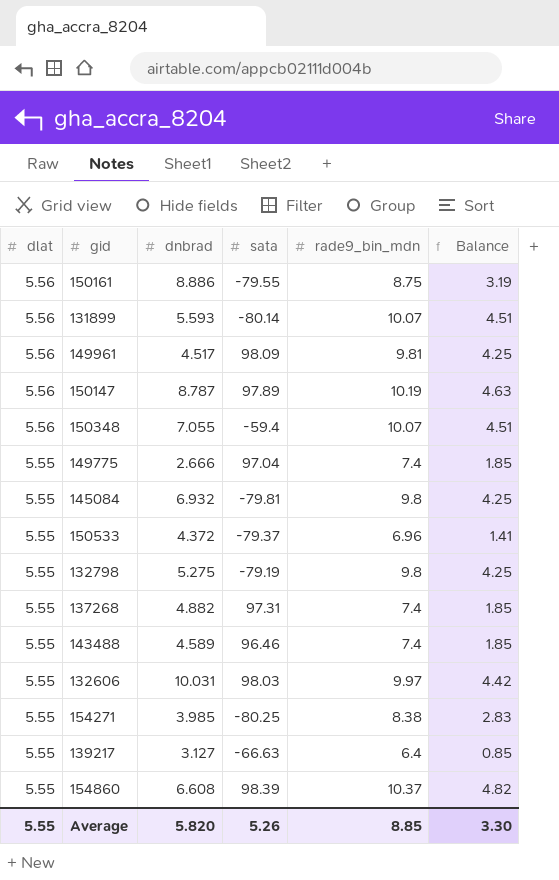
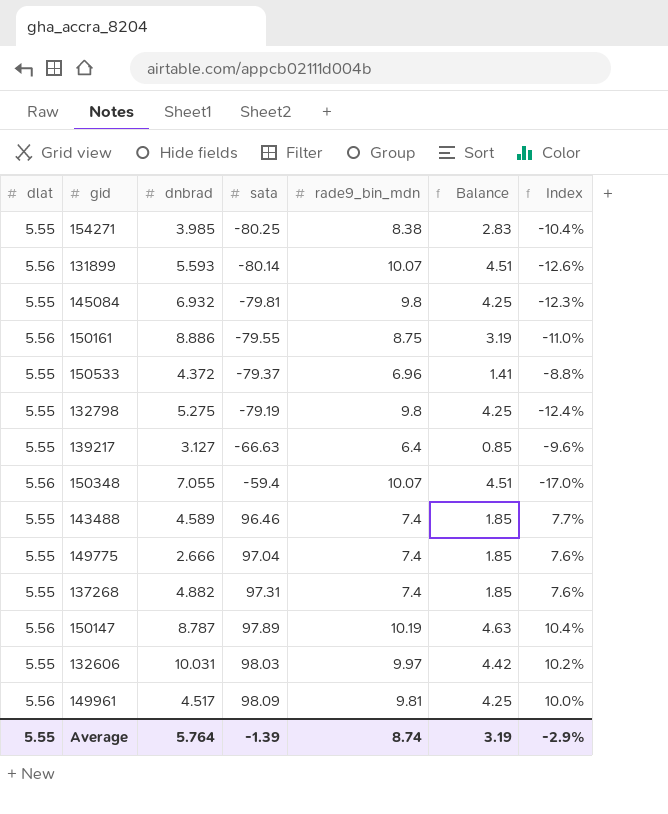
row order: dlat descending -> sata ascending
column Index | formula: none -> [rade9_bin_mdn] / [sata]
row 154860: 5.55 | 6.608 | 98.39 | 10.37 | 4.82 -> none
Average | dnbrad: 5.820 -> 5.764
Average | sata: 5.26 -> -1.39
Average | rade9_bin_mdn: 8.85 -> 8.74
Average | Balance: 3.30 -> 3.19

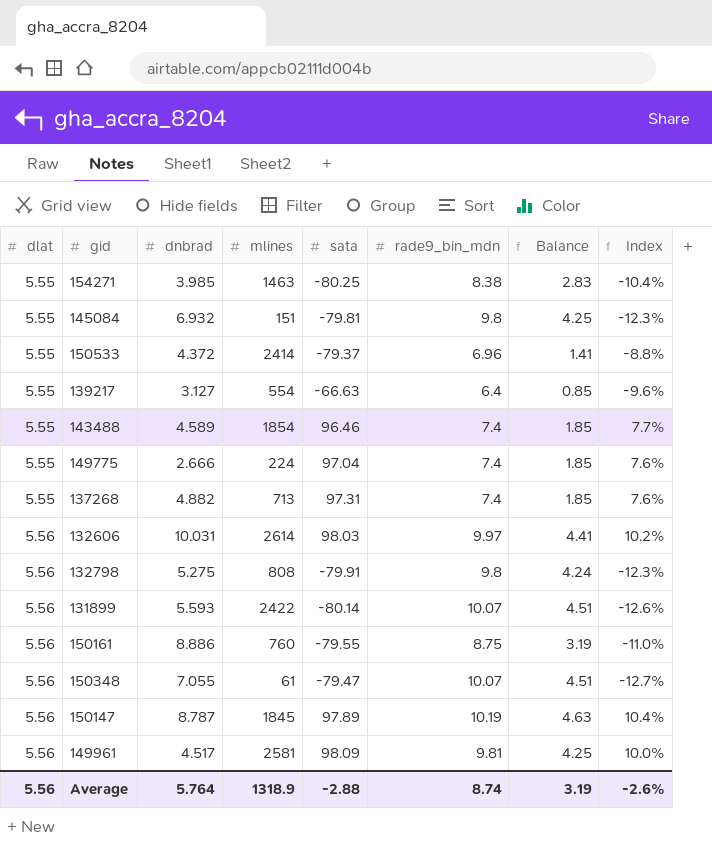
row order: sata ascending -> dlat ascending
column mlines | position: none -> 4
132606 | dlat: 5.55 -> 5.56
132606 | Balance: 4.42 -> 4.41
132798 | dlat: 5.55 -> 5.56
132798 | sata: -79.19 -> -79.91
132798 | Balance: 4.25 -> 4.24
132798 | Index: -12.4% -> -12.3%
150348 | sata: -59.4 -> -79.47
150348 | Index: -17.0% -> -12.7%
Average | dlat: 5.55 -> 5.56
Average | sata: -1.39 -> -2.88
Average | Index: -2.9% -> -2.6%

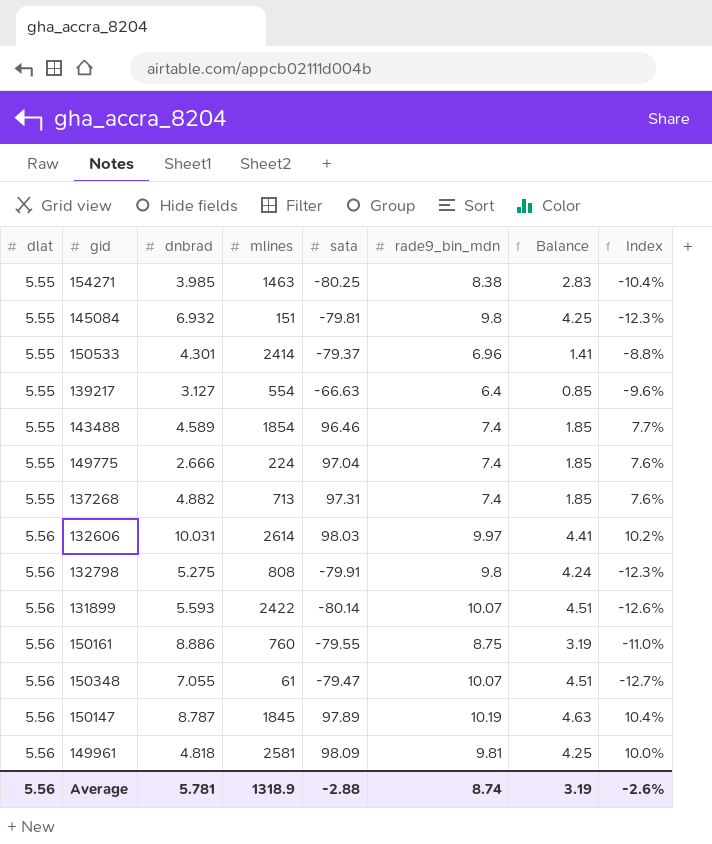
150533 | dnbrad: 4.372 -> 4.301
149961 | dnbrad: 4.517 -> 4.818
Average | dnbrad: 5.764 -> 5.781

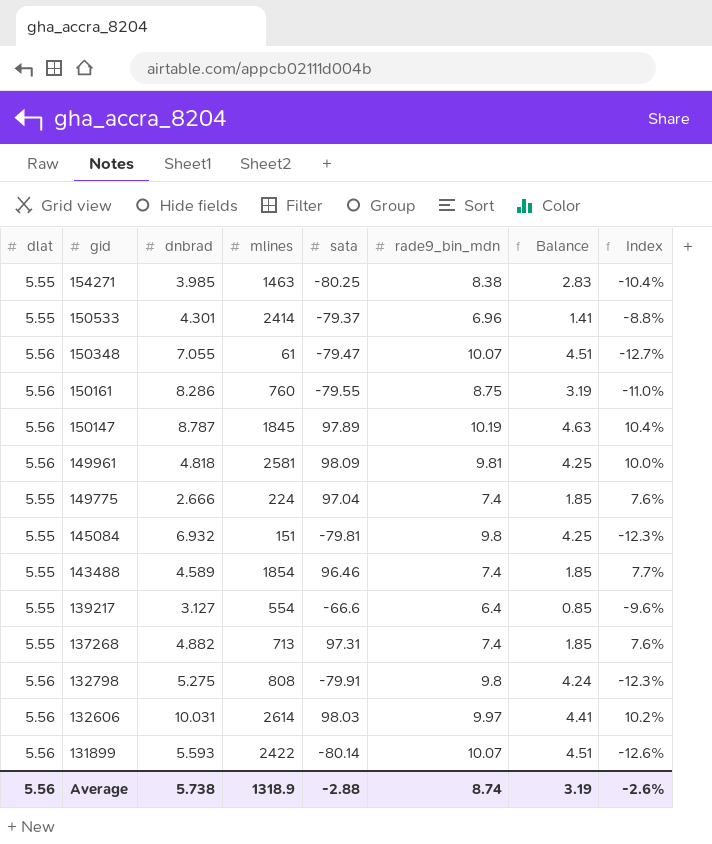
row order: dlat ascending -> gid descending
150161 | dnbrad: 8.886 -> 8.286
139217 | sata: -66.63 -> -66.6
Average | dnbrad: 5.781 -> 5.738

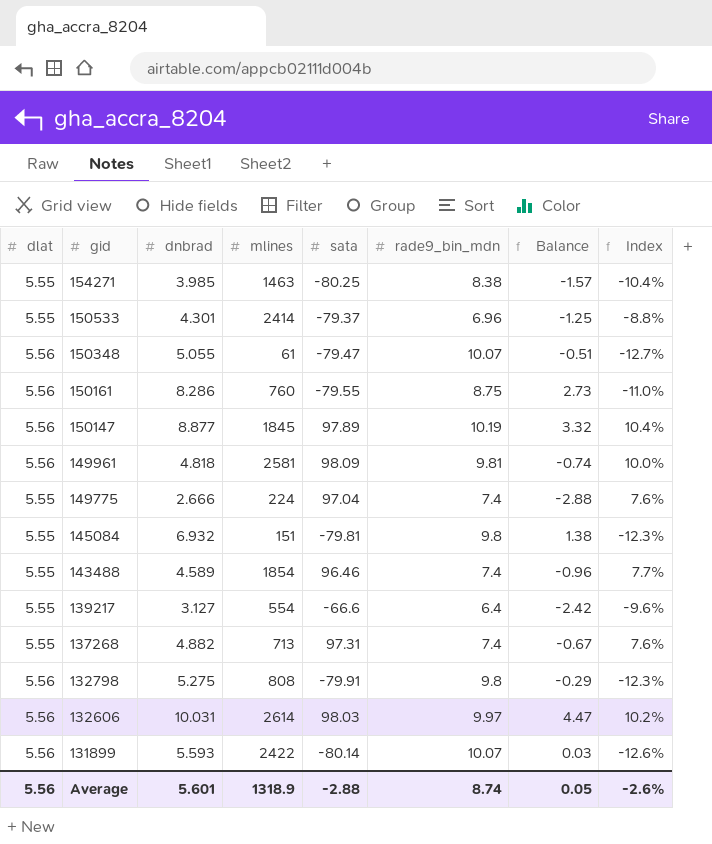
column Balance | formula: [rade9_bin_mdn] - [dlat] -> [dnbrad] - [dlat]
150348 | dnbrad: 7.055 -> 5.055
150147 | dnbrad: 8.787 -> 8.877
Average | dnbrad: 5.738 -> 5.601
Average | Balance: 3.19 -> 0.05

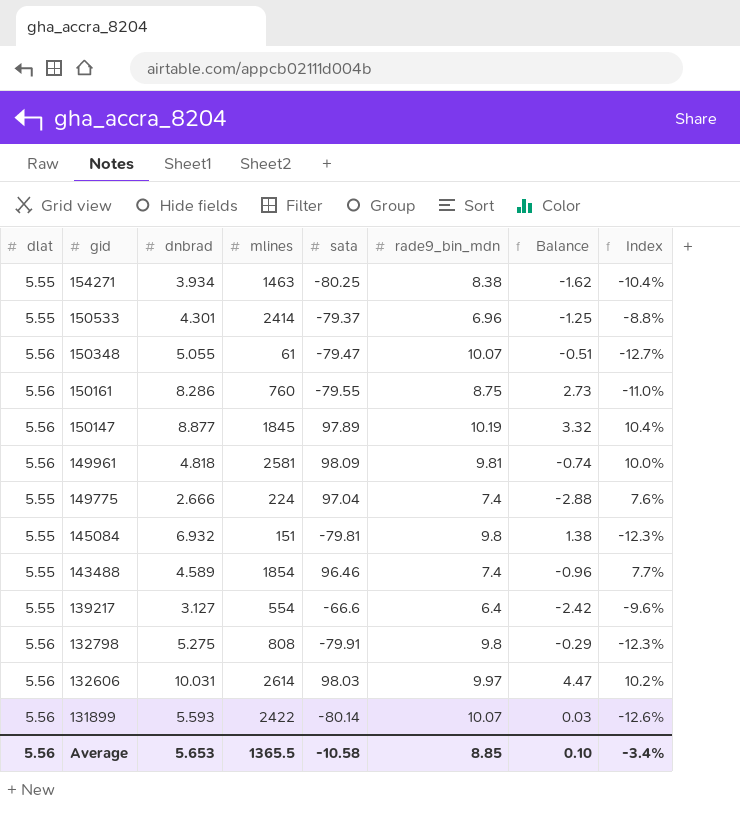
row 137268: 5.55 | 4.882 | 713 | 97.31 | 7.4 | -0.67 | 7.6% -> none
154271 | dnbrad: 3.985 -> 3.934
154271 | Balance: -1.57 -> -1.62
Average | dnbrad: 5.601 -> 5.653
Average | mlines: 1318.9 -> 1365.5
Average | sata: -2.88 -> -10.58
Average | rade9_bin_mdn: 8.74 -> 8.85
Average | Balance: 0.05 -> 0.10
Average | Index: -2.6% -> -3.4%

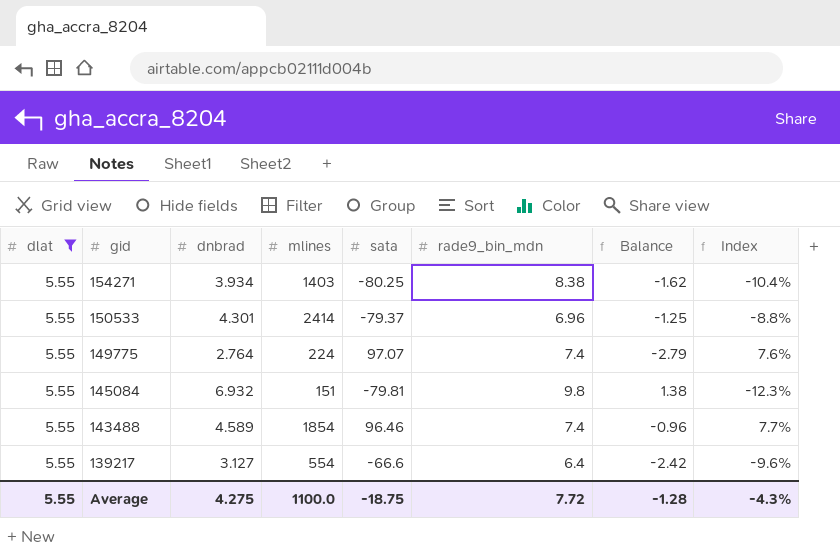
filter: none -> dlat = 5.55
154271 | mlines: 1463 -> 1403
149775 | dnbrad: 2.666 -> 2.764
149775 | sata: 97.04 -> 97.07
149775 | Balance: -2.88 -> -2.79
Average | dlat: 5.56 -> 5.55
Average | dnbrad: 5.653 -> 4.275
Average | mlines: 1365.5 -> 1100.0
Average | sata: -10.58 -> -18.75
Average | rade9_bin_mdn: 8.85 -> 7.72
Average | Balance: 0.10 -> -1.28
Average | Index: -3.4% -> -4.3%

